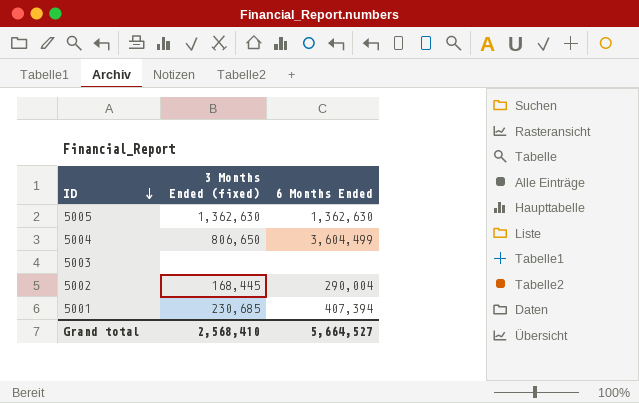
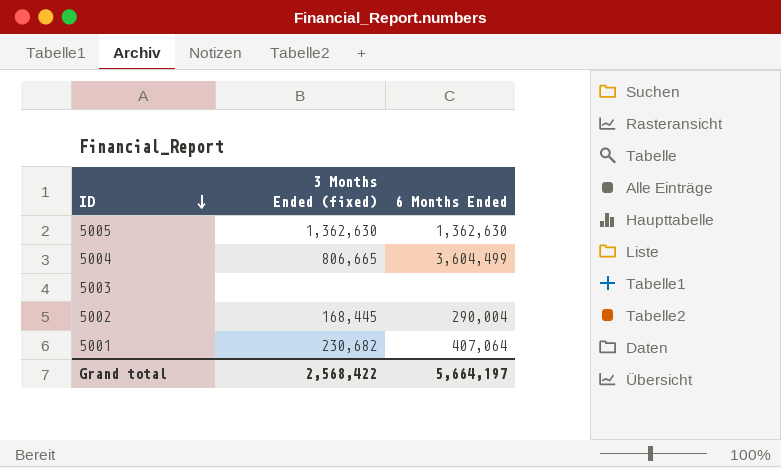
5004 | 3 Months Ended (fixed): 806,650 -> 806,665
5001 | 3 Months Ended (fixed): 230,685 -> 230,682
5001 | 6 Months Ended: 407,394 -> 407,064
Grand total | 3 Months Ended (fixed): 2,568,410 -> 2,568,422
Grand total | 6 Months Ended: 5,664,527 -> 5,664,197

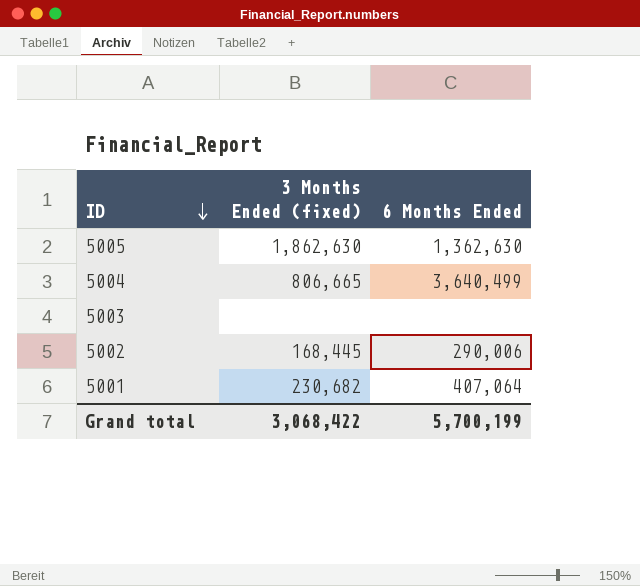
5005 | 3 Months Ended (fixed): 1,362,630 -> 1,862,630
5004 | 6 Months Ended: 3,604,499 -> 3,640,499
5002 | 6 Months Ended: 290,004 -> 290,006
Grand total | 3 Months Ended (fixed): 2,568,422 -> 3,068,422
Grand total | 6 Months Ended: 5,664,197 -> 5,700,199

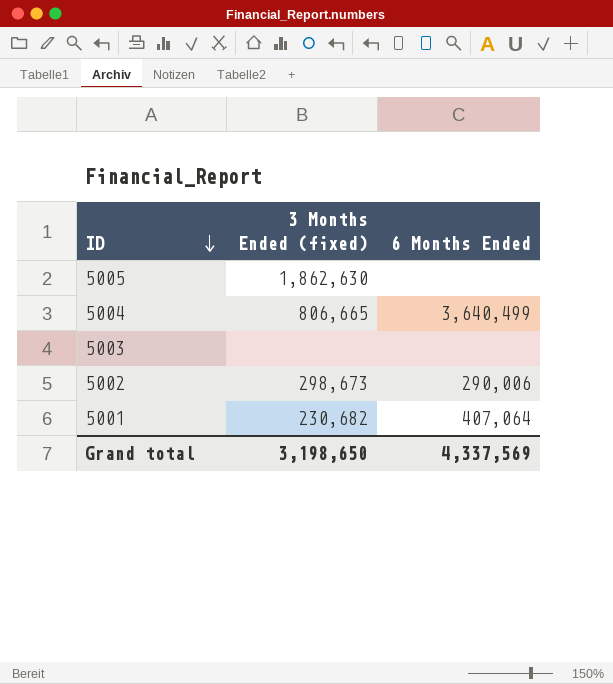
5005 | 6 Months Ended: 1,362,630 -> none
5002 | 3 Months Ended (fixed): 168,445 -> 298,673
Grand total | 3 Months Ended (fixed): 3,068,422 -> 3,198,650
Grand total | 6 Months Ended: 5,700,199 -> 4,337,569

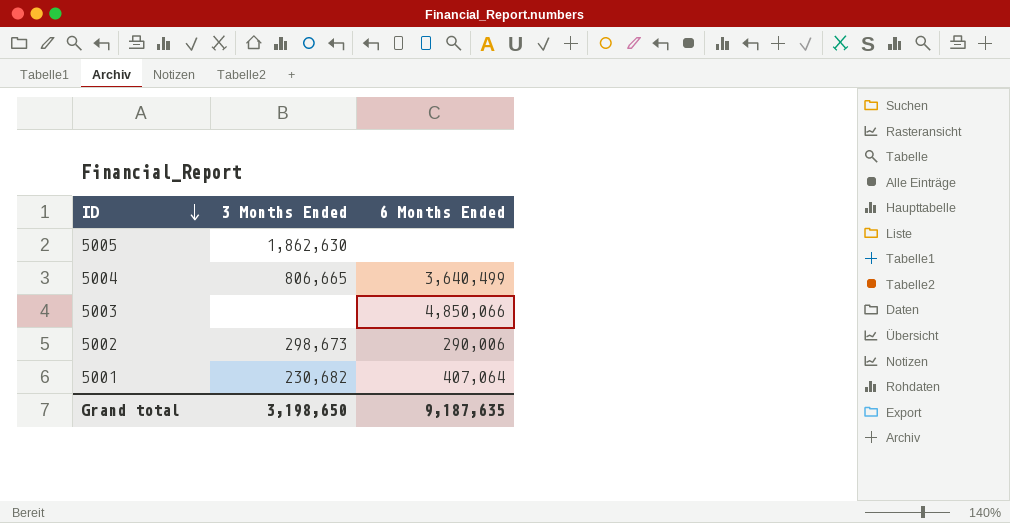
column name: 3 Months Ended (fixed) -> 3 Months Ended
5003 | 6 Months Ended: none -> 4,850,066
Grand total | 6 Months Ended: 4,337,569 -> 9,187,635

